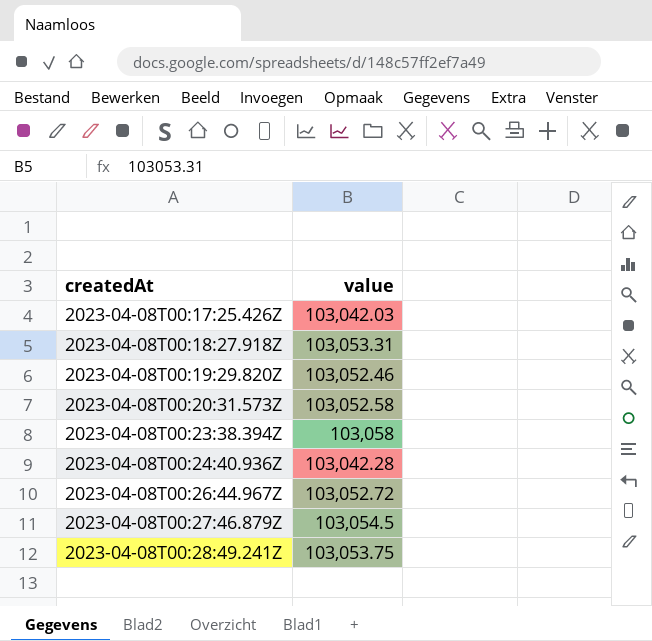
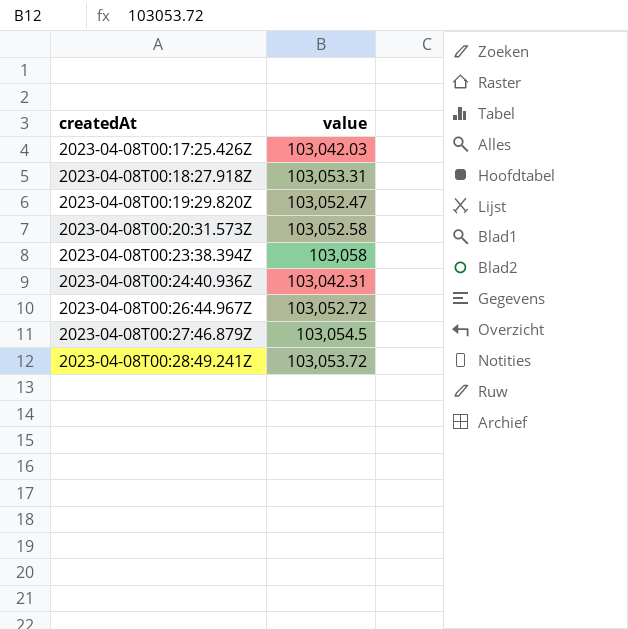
2023-04-08T00:19:29.820Z | value: 103,052.46 -> 103,052.47
2023-04-08T00:24:40.936Z | value: 103,042.28 -> 103,042.31
2023-04-08T00:28:49.241Z | value: 103,053.75 -> 103,053.72

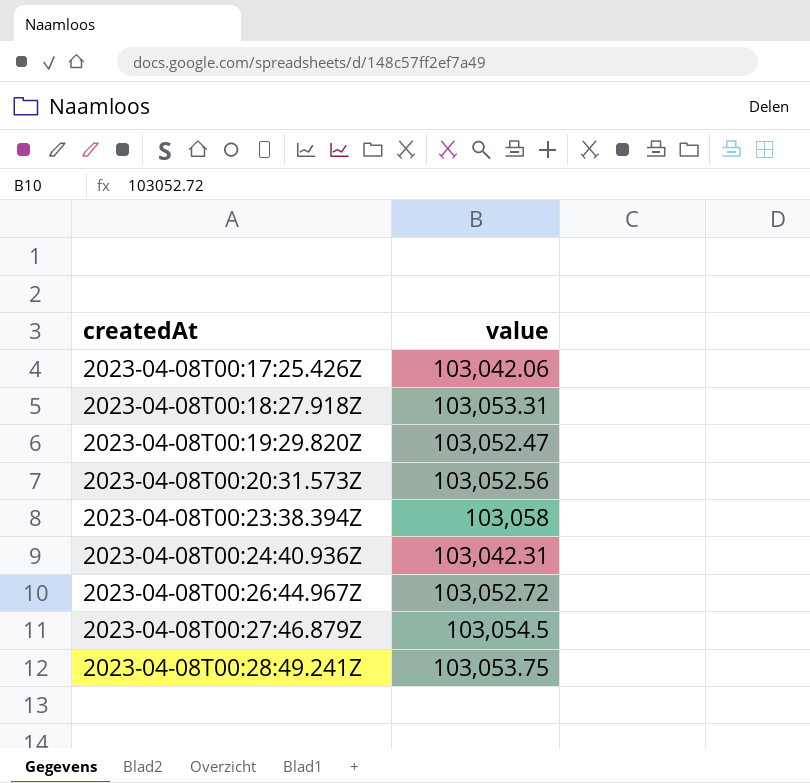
2023-04-08T00:17:25.426Z | value: 103,042.03 -> 103,042.06
2023-04-08T00:20:31.573Z | value: 103,052.58 -> 103,052.56
2023-04-08T00:28:49.241Z | value: 103,053.72 -> 103,053.75

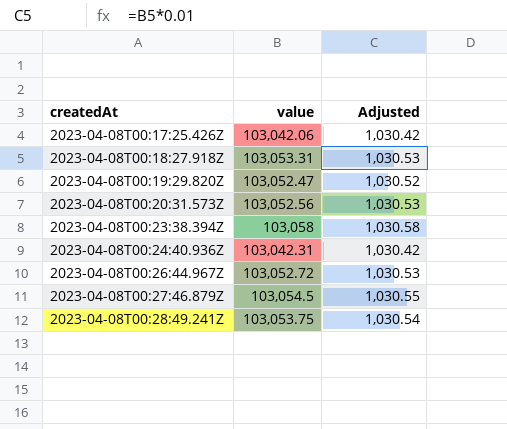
column Adjusted | formula: none -> [value] * 0.01

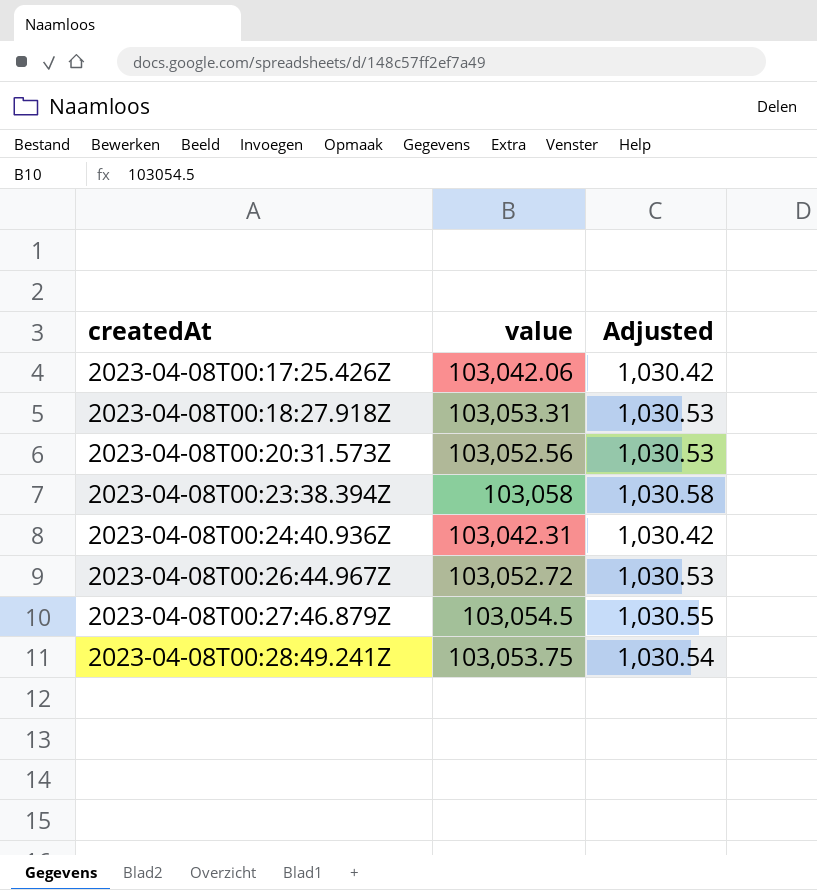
row 2023-04-08T00:19:29.820Z: 103,052.47 | 1,030.52 -> none

